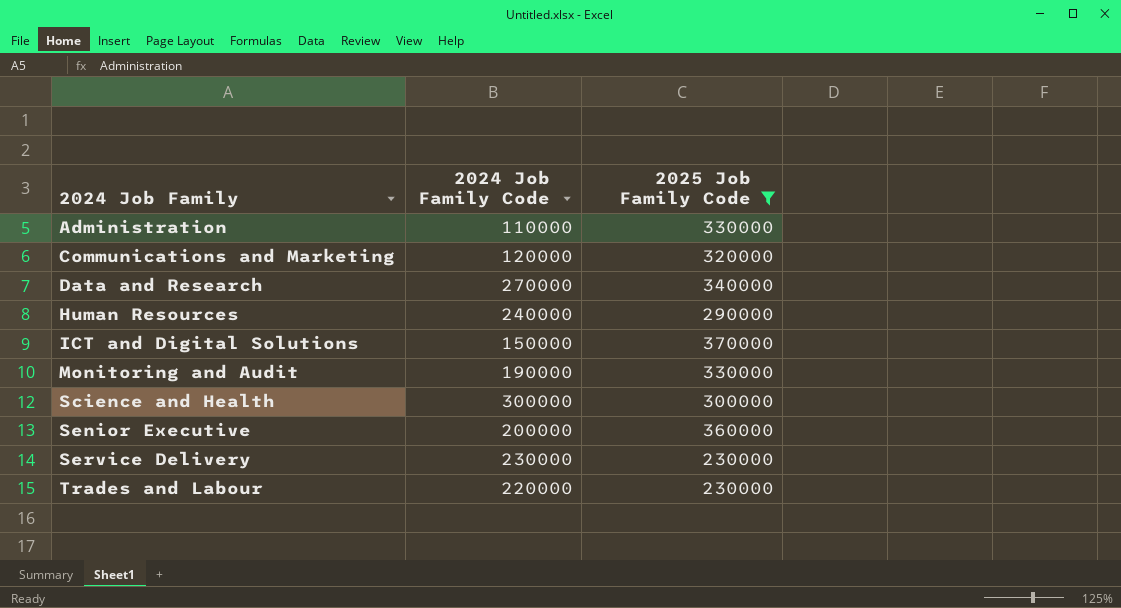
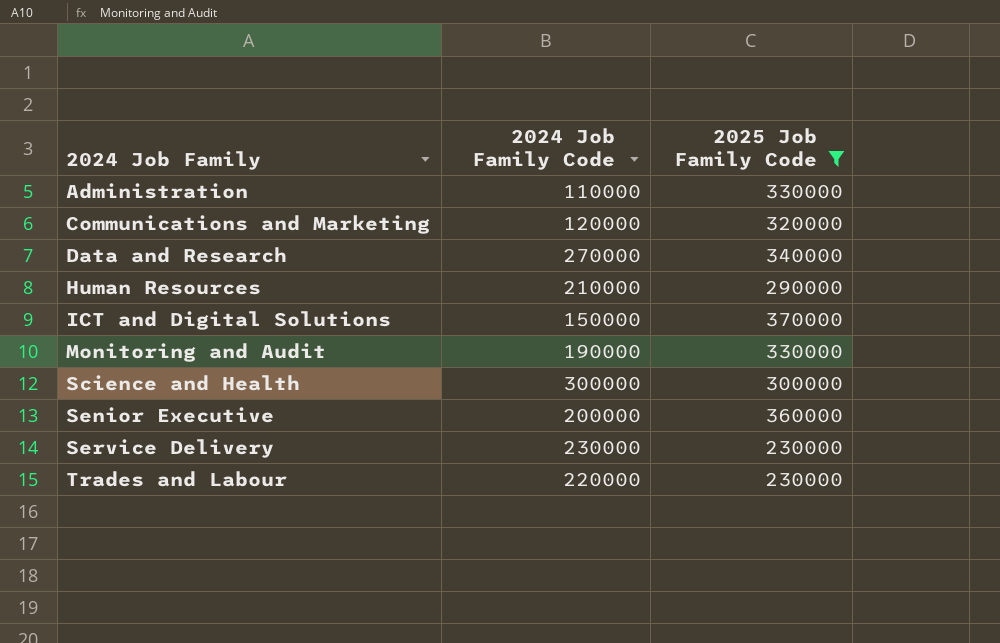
Human Resources | 2024 Job Family Code: 240000 -> 210000

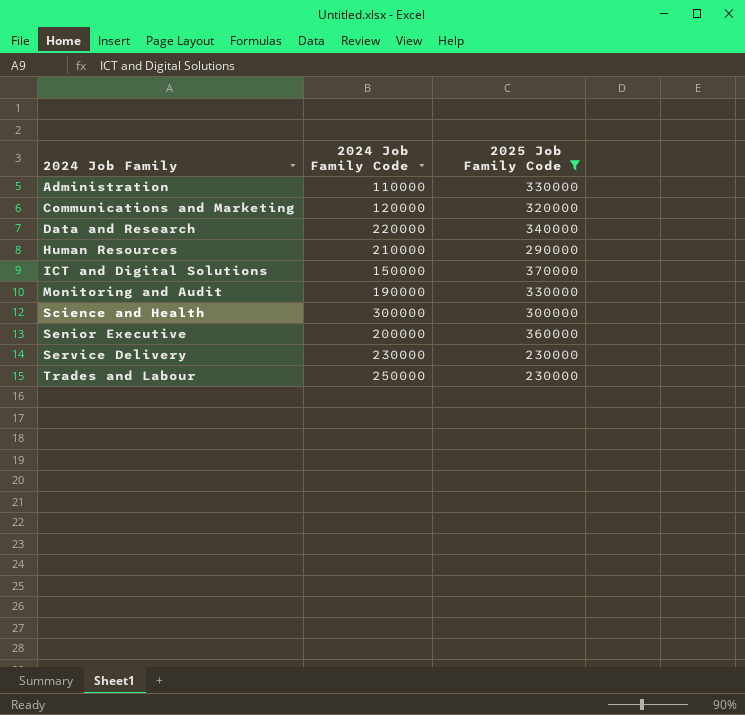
Data and Research | 2024 Job Family Code: 270000 -> 220000
Trades and Labour | 2024 Job Family Code: 220000 -> 250000

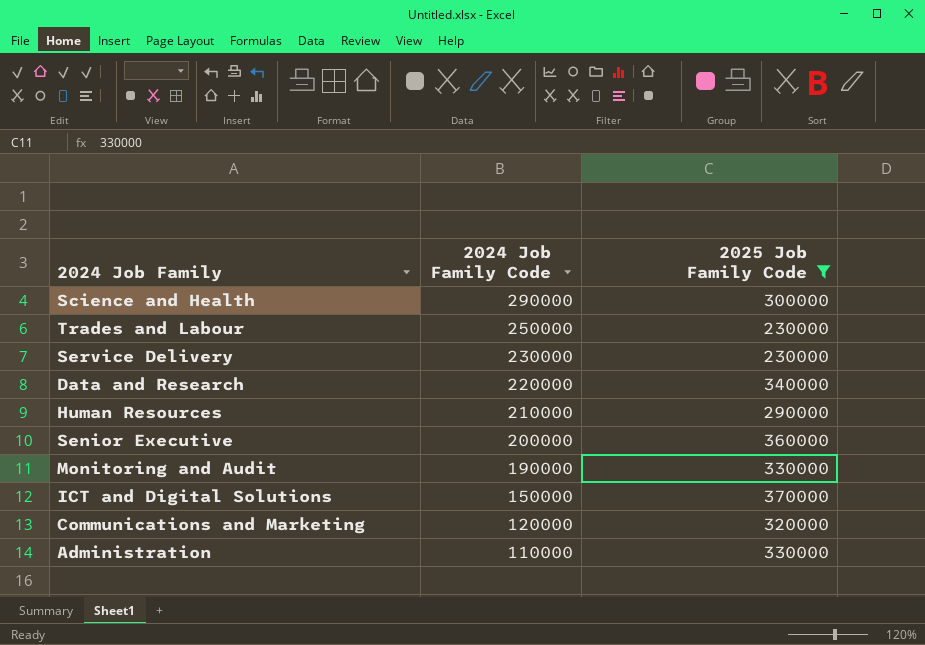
row order: 2024 Job Family ascending -> 2024 Job Family Code descending
Science and Health | 2024 Job Family Code: 300000 -> 290000

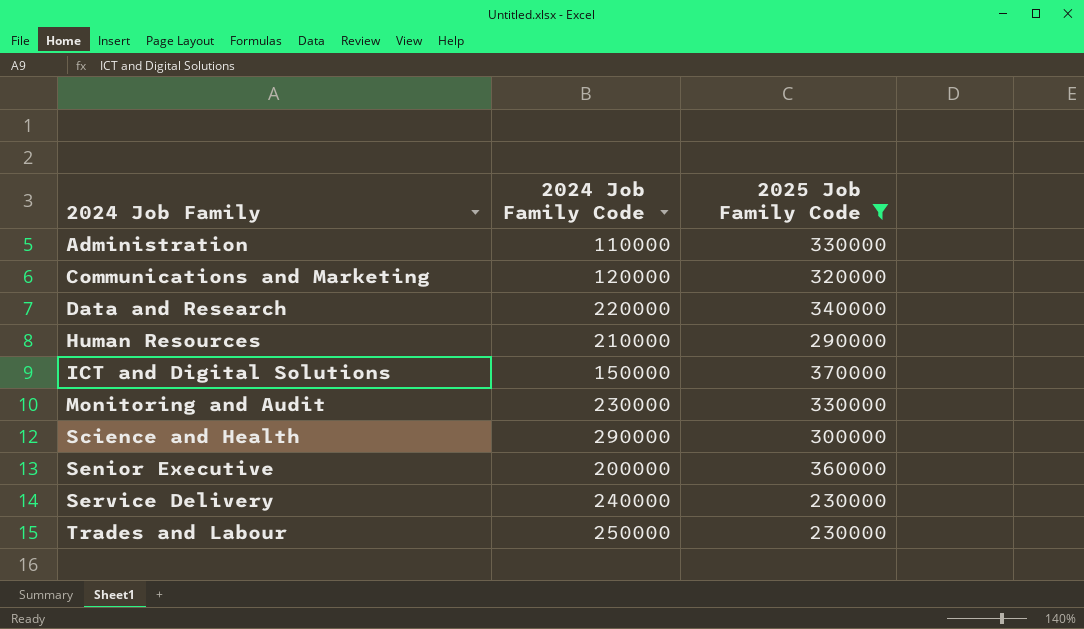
row order: 2024 Job Family Code descending -> 2024 Job Family ascending
Monitoring and Audit | 2024 Job Family Code: 190000 -> 230000
Service Delivery | 2024 Job Family Code: 230000 -> 240000

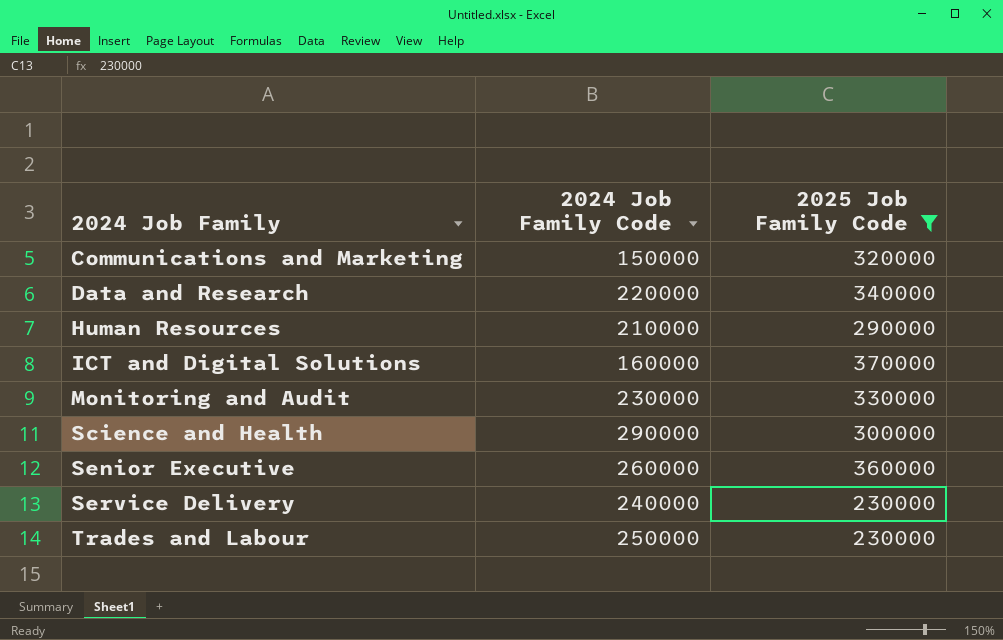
row Administration: 110000 | 330000 -> none
Communications and Marketing | 2024 Job Family Code: 120000 -> 150000
ICT and Digital Solutions | 2024 Job Family Code: 150000 -> 160000
Senior Executive | 2024 Job Family Code: 200000 -> 260000

